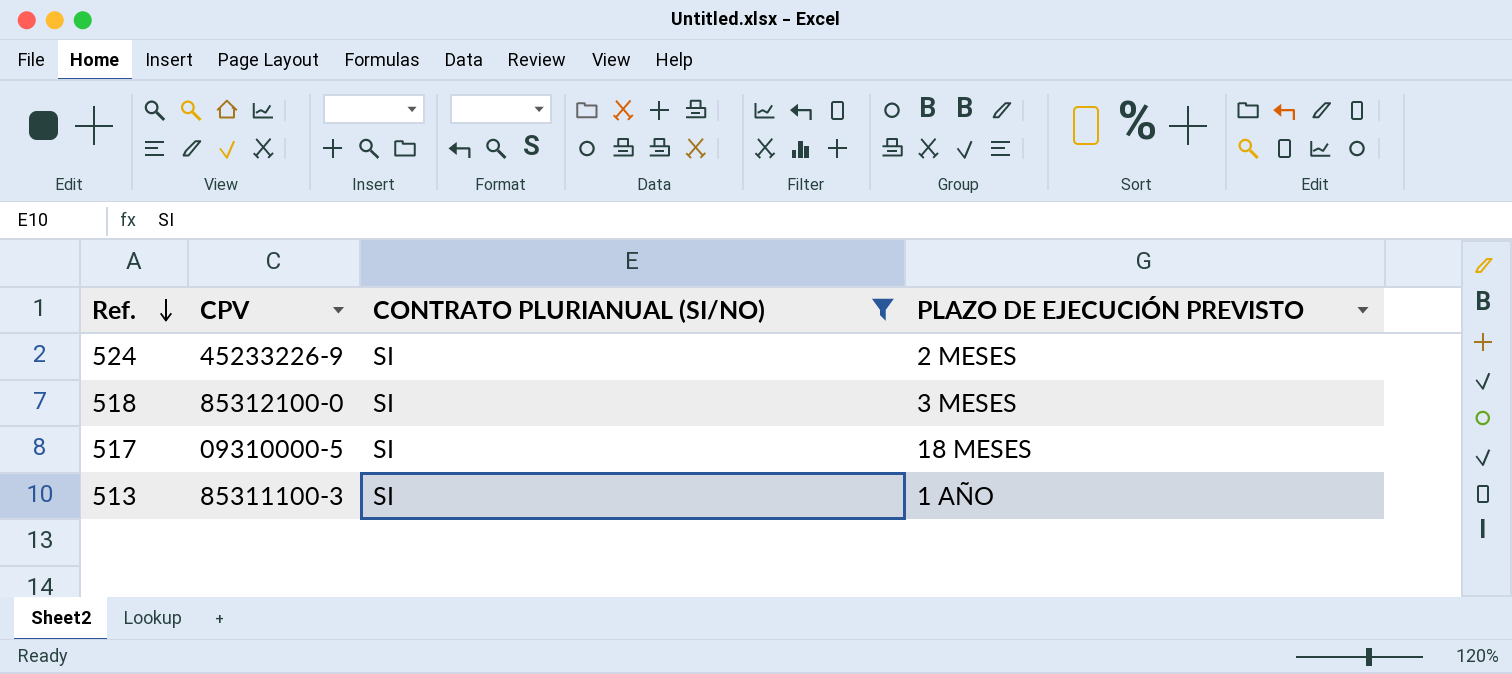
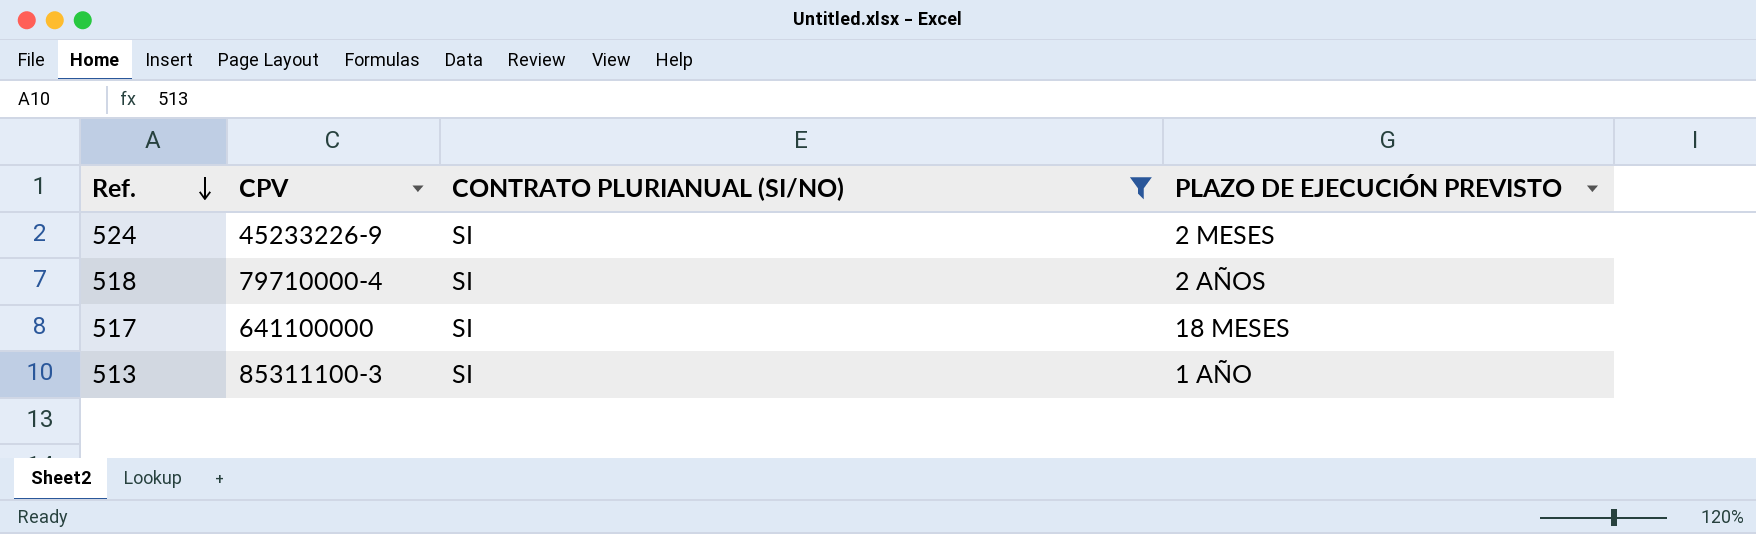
518 | CPV: 85312100-0 -> 79710000-4
518 | PLAZO DE EJECUCIÓN PREVISTO: 3 MESES -> 2 AÑOS
517 | CPV: 09310000-5 -> 641100000

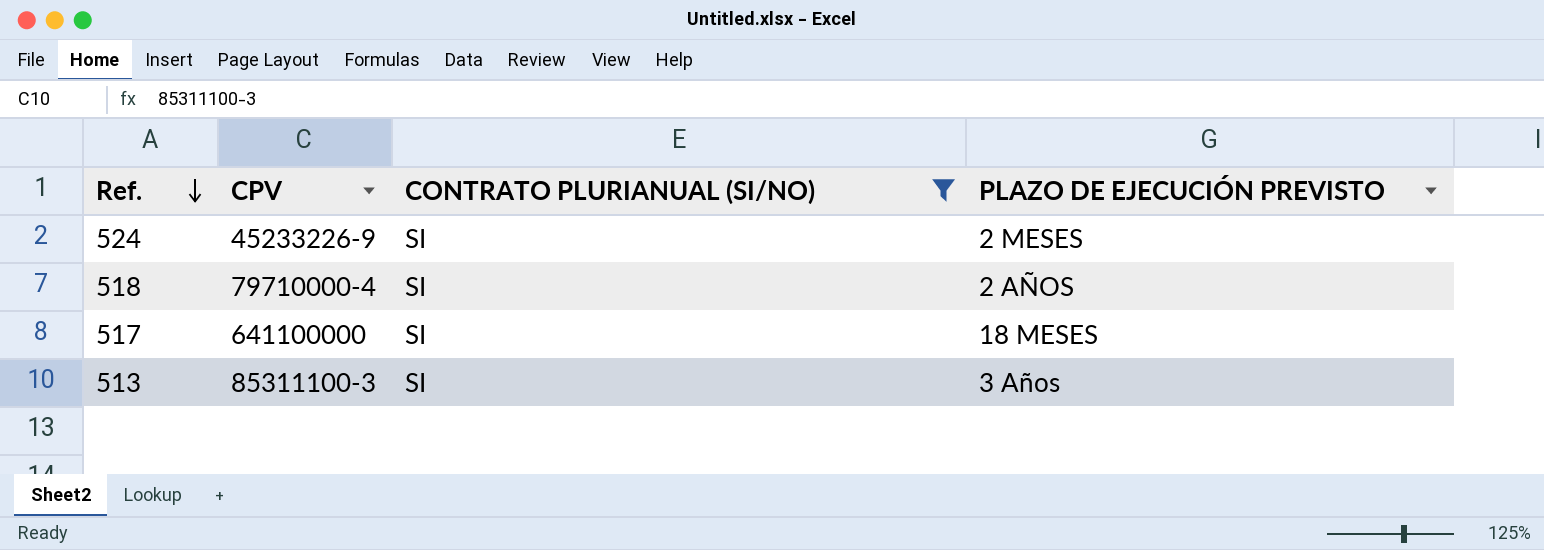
513 | PLAZO DE EJECUCIÓN PREVISTO: 1 AÑO -> 3 Años

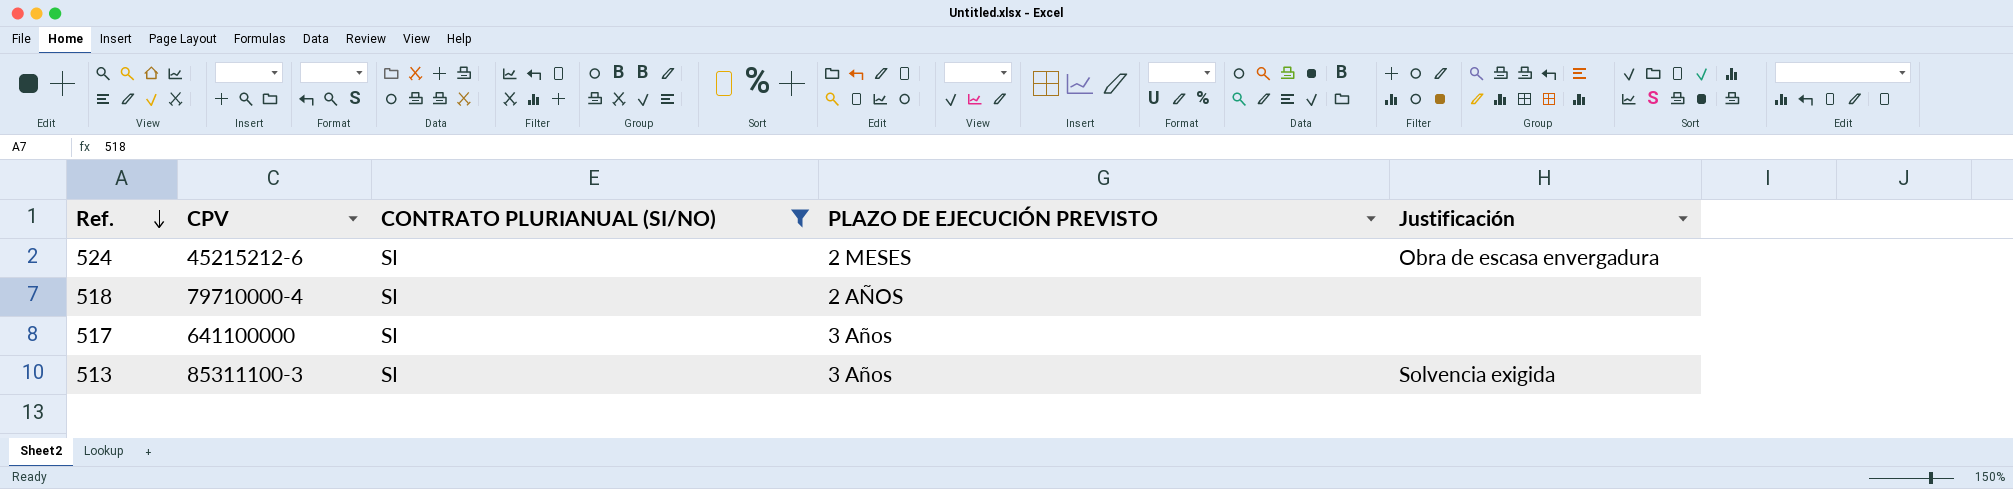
column Justificación | position: none -> 5
524 | CPV: 45233226-9 -> 45215212-6
517 | PLAZO DE EJECUCIÓN PREVISTO: 18 MESES -> 3 Años

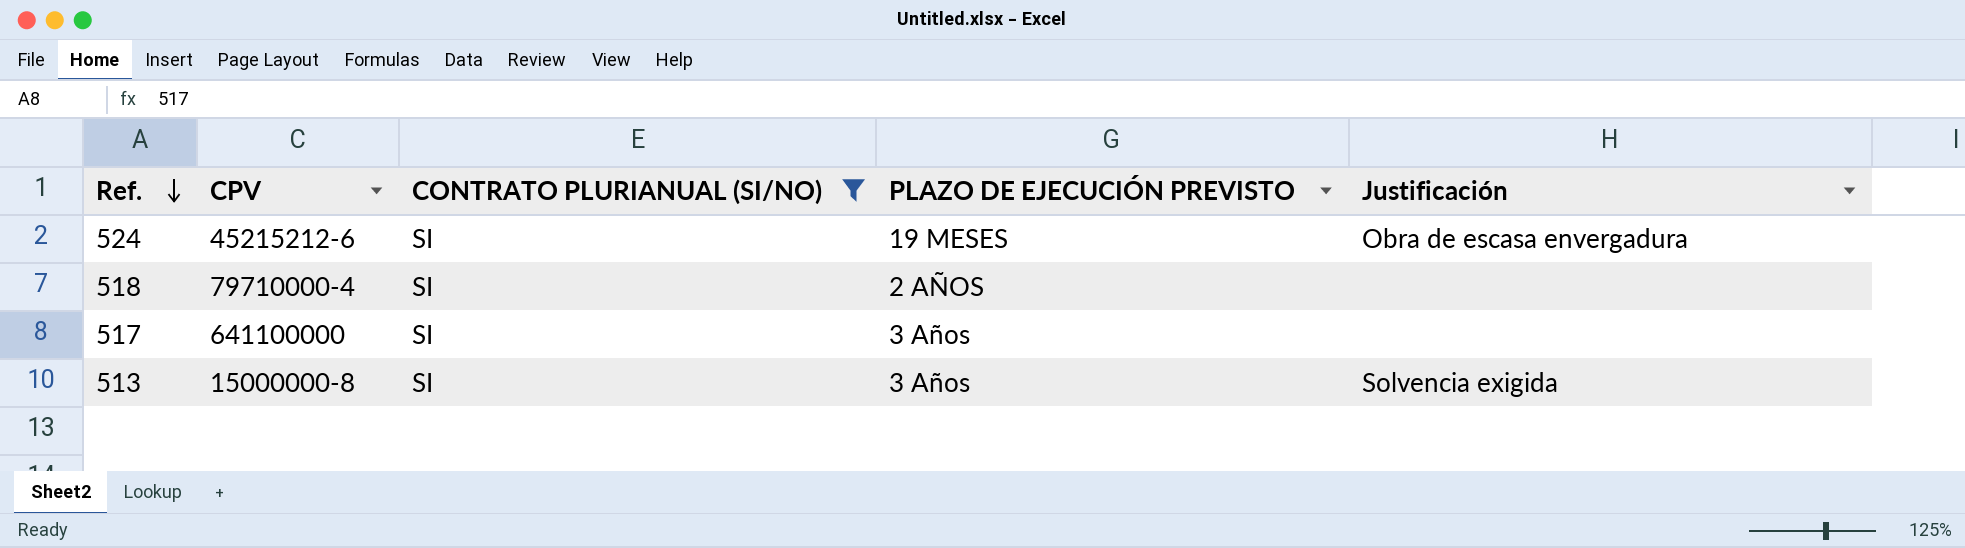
524 | PLAZO DE EJECUCIÓN PREVISTO: 2 MESES -> 19 MESES
513 | CPV: 85311100-3 -> 15000000-8

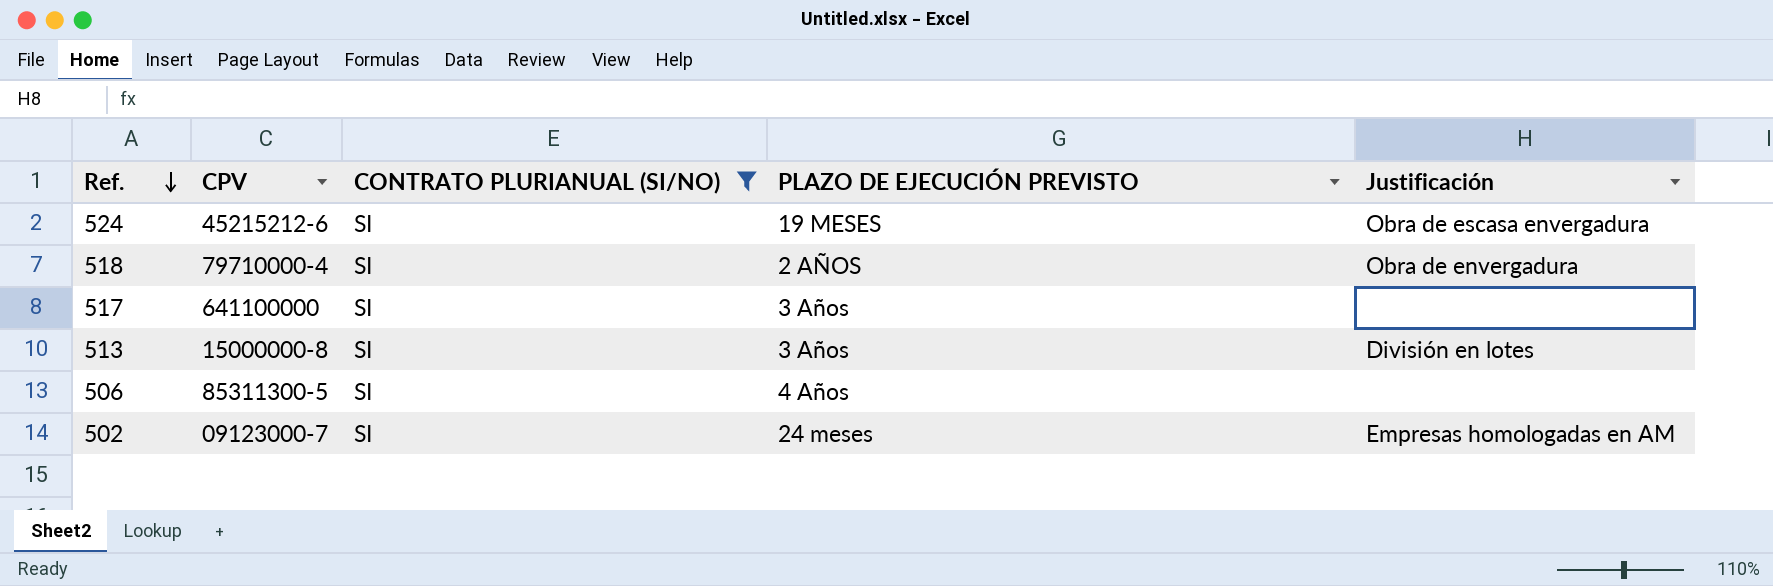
518 | Justificación: none -> Obra de envergadura
513 | Justificación: Solvencia exigida -> División en lotes
row 506: none -> 85311300-5 | SI | 4 Años | none
row 502: none -> 09123000-7 | SI | 24 meses | Empresas homologadas en AM

